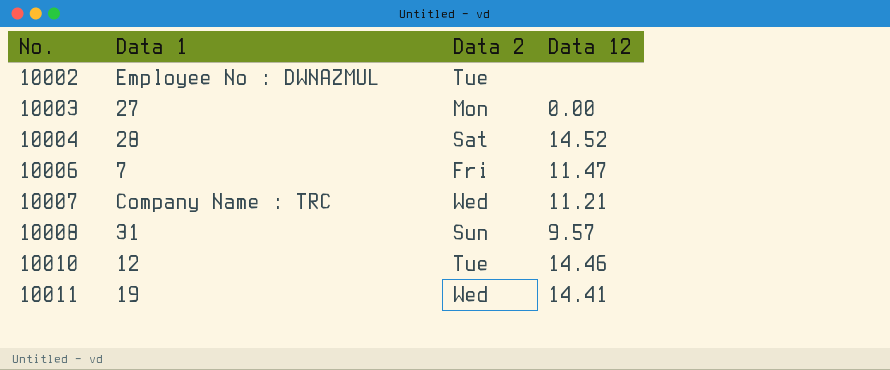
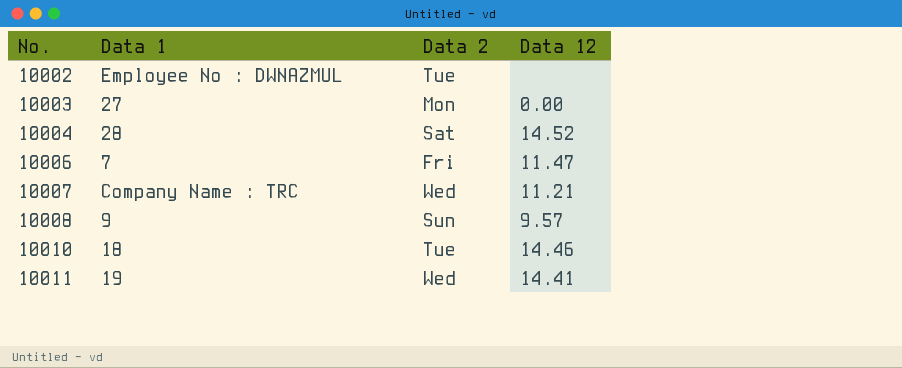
10008 | Data 1: 31 -> 9
10010 | Data 1: 12 -> 18

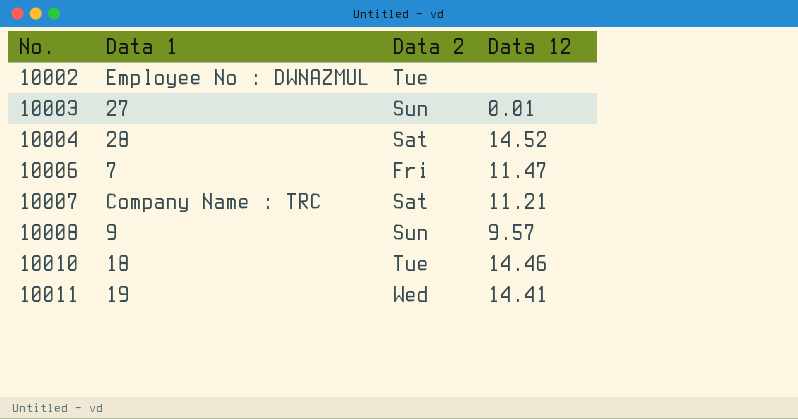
10003 | Data 2: Mon -> Sun
10003 | Data 12: 0.00 -> 0.01
10007 | Data 2: Wed -> Sat

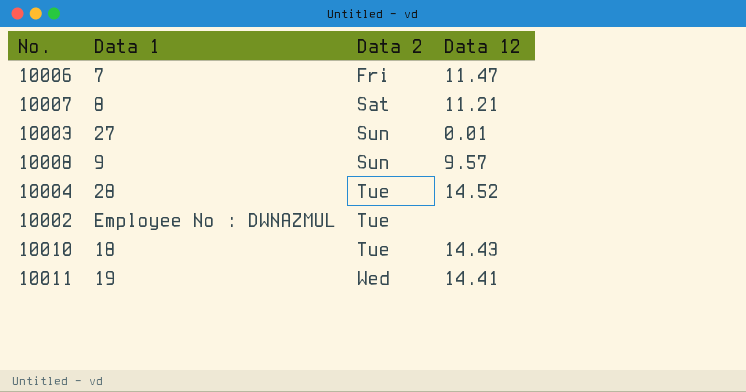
row order: No. ascending -> Data 2 ascending
10007 | Data 1: Company Name : TRC -> 8
10004 | Data 2: Sat -> Tue
10010 | Data 12: 14.46 -> 14.43

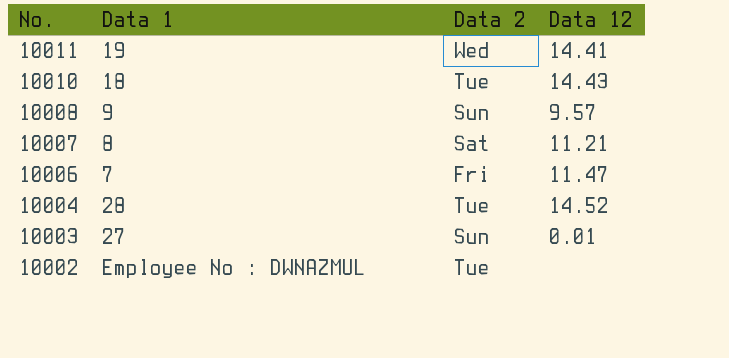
row order: Data 2 ascending -> No. descending

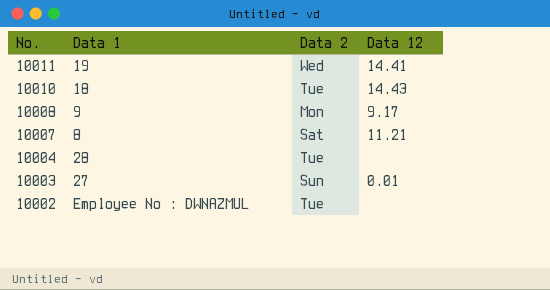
row 10006: 7 | Fri | 11.47 -> none
10008 | Data 2: Sun -> Mon
10008 | Data 12: 9.57 -> 9.17
10004 | Data 12: 14.52 -> none

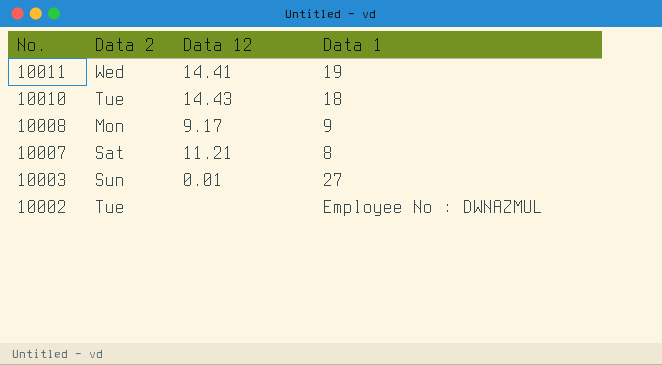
column Data 1 | position: 2 -> 4
row 10004: 28 | Tue | none -> none

